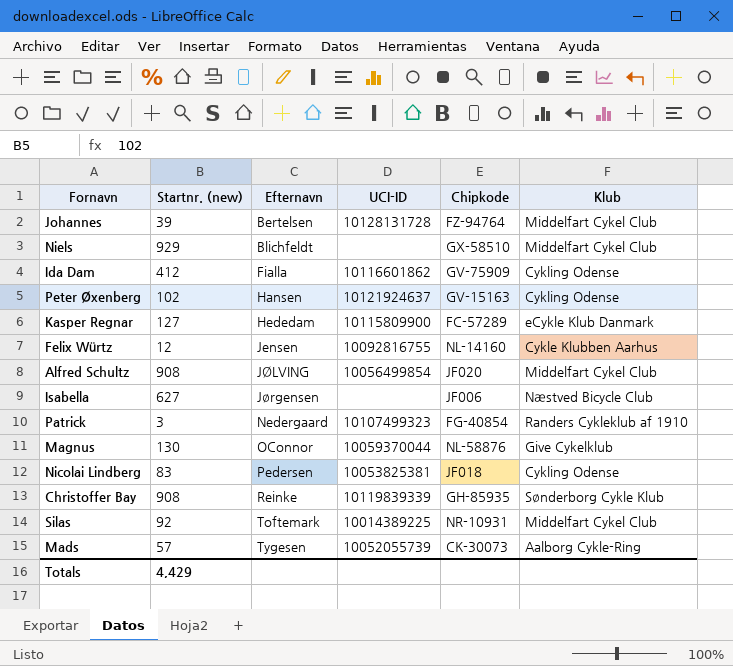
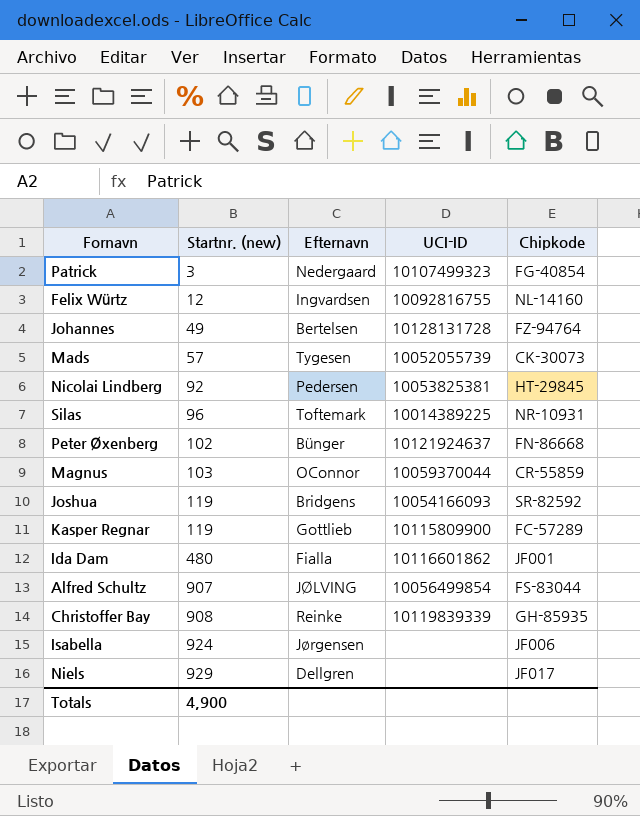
row order: Efternavn ascending -> Startnr. (new) ascending
column Klub | position: 6 -> none
Felix Würtz | Efternavn: Jensen -> Ingvardsen
Johannes | Startnr. (new): 39 -> 49
Nicolai Lindberg | Startnr. (new): 83 -> 92
Nicolai Lindberg | Chipkode: JF018 -> HT-29845
Silas | Startnr. (new): 92 -> 96
Peter Øxenberg | Efternavn: Hansen -> Bünger
Peter Øxenberg | Chipkode: GV-15163 -> FN-86668
Magnus | Startnr. (new): 130 -> 103
Magnus | Chipkode: NL-58876 -> CR-55859
row Joshua: none -> 119 | Bridgens | 10054166093 | SR-82592
Kasper Regnar | Startnr. (new): 127 -> 119
Kasper Regnar | Efternavn: Hededam -> Gottlieb
Ida Dam | Startnr. (new): 412 -> 480
Ida Dam | Chipkode: GV-75909 -> JF001
Alfred Schultz | Startnr. (new): 908 -> 907
Alfred Schultz | Chipkode: JF020 -> FS-83044
Isabella | Startnr. (new): 627 -> 924
Niels | Efternavn: Blichfeldt -> Dellgren
Niels | Chipkode: GX-58510 -> JF017
Totals | Startnr. (new): 4,429 -> 4,900

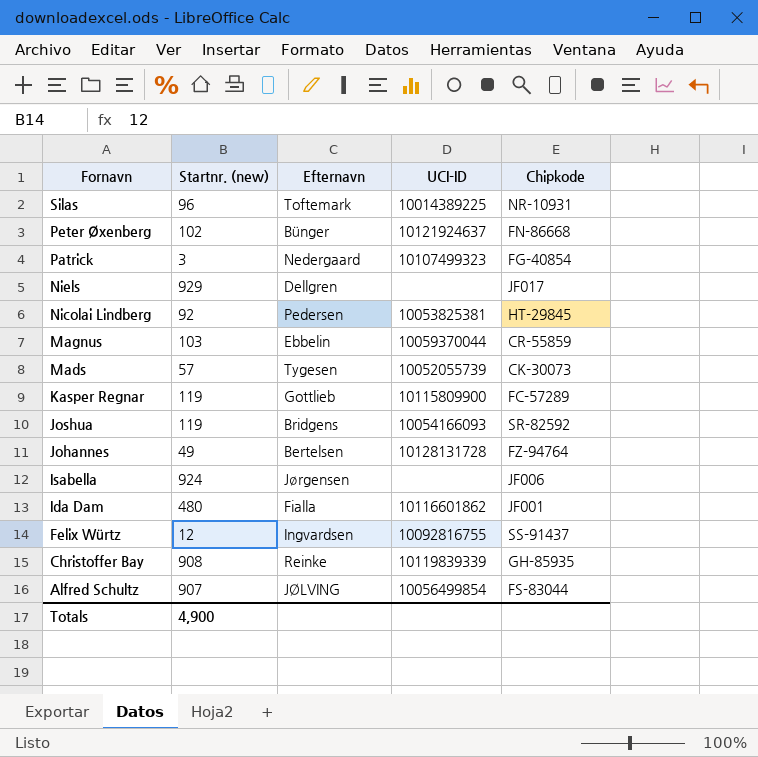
row order: Startnr. (new) ascending -> Fornavn descending
Magnus | Efternavn: OConnor -> Ebbelin
Felix Würtz | Chipkode: NL-14160 -> SS-91437

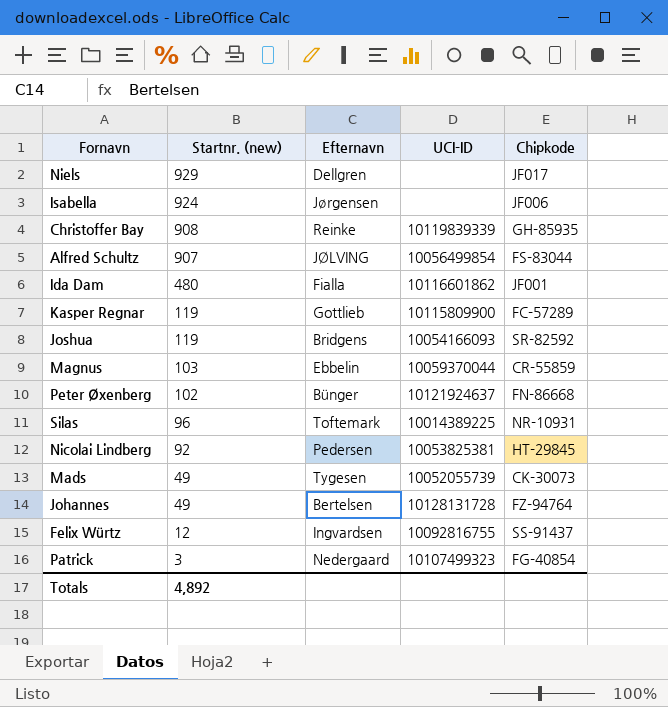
row order: Fornavn descending -> Startnr. (new) descending
Mads | Startnr. (new): 57 -> 49
Totals | Startnr. (new): 4,900 -> 4,892

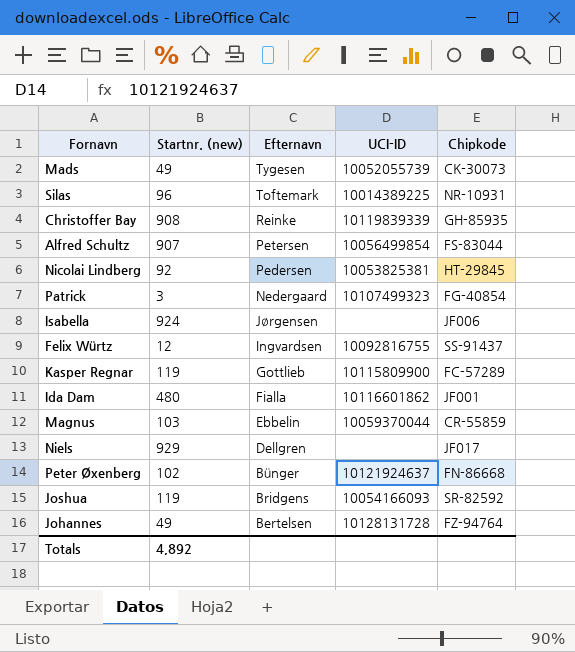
row order: Startnr. (new) descending -> Efternavn descending
Alfred Schultz | Efternavn: JØLVING -> Petersen

